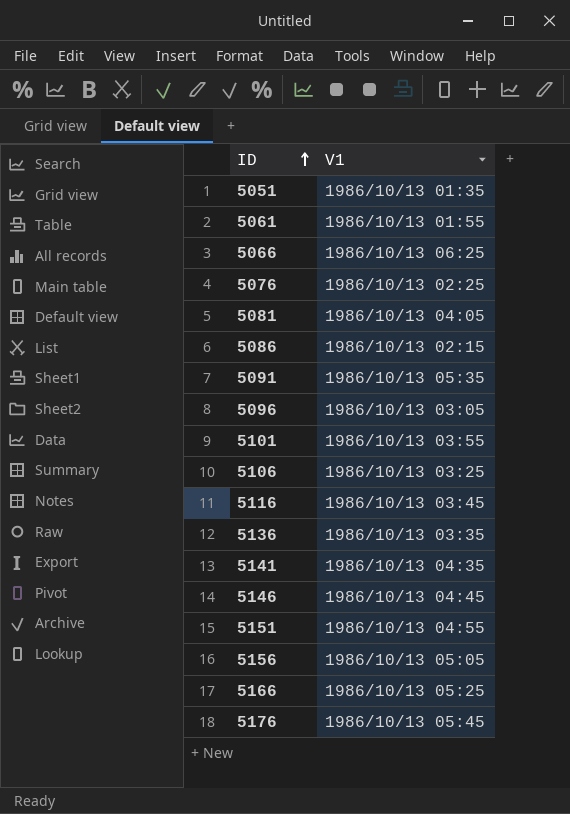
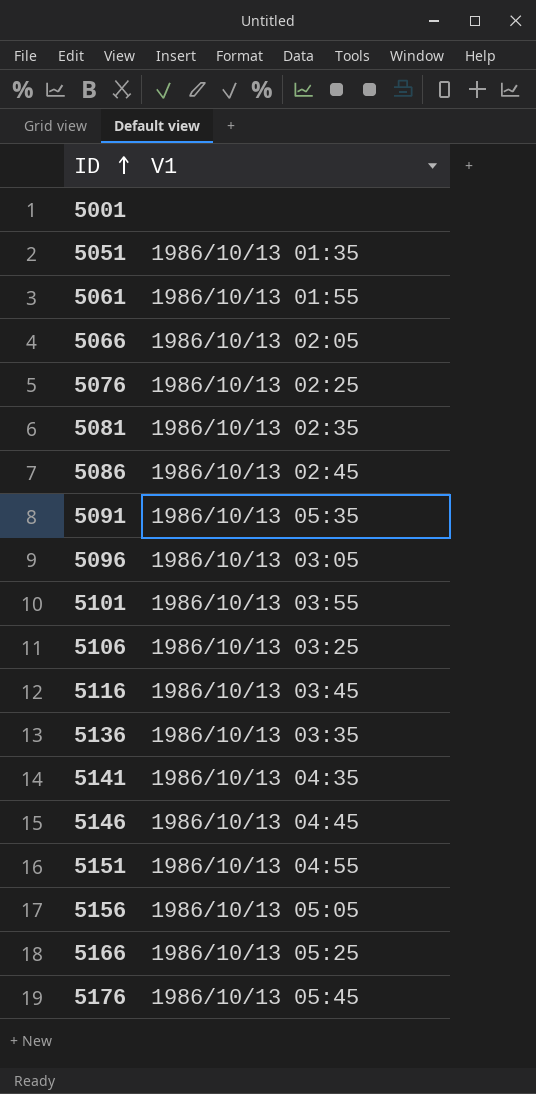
row 5001: none -> none
5066 | V1: 1986/10/13 06:25 -> 1986/10/13 02:05
5081 | V1: 1986/10/13 04:05 -> 1986/10/13 02:35
5086 | V1: 1986/10/13 02:15 -> 1986/10/13 02:45

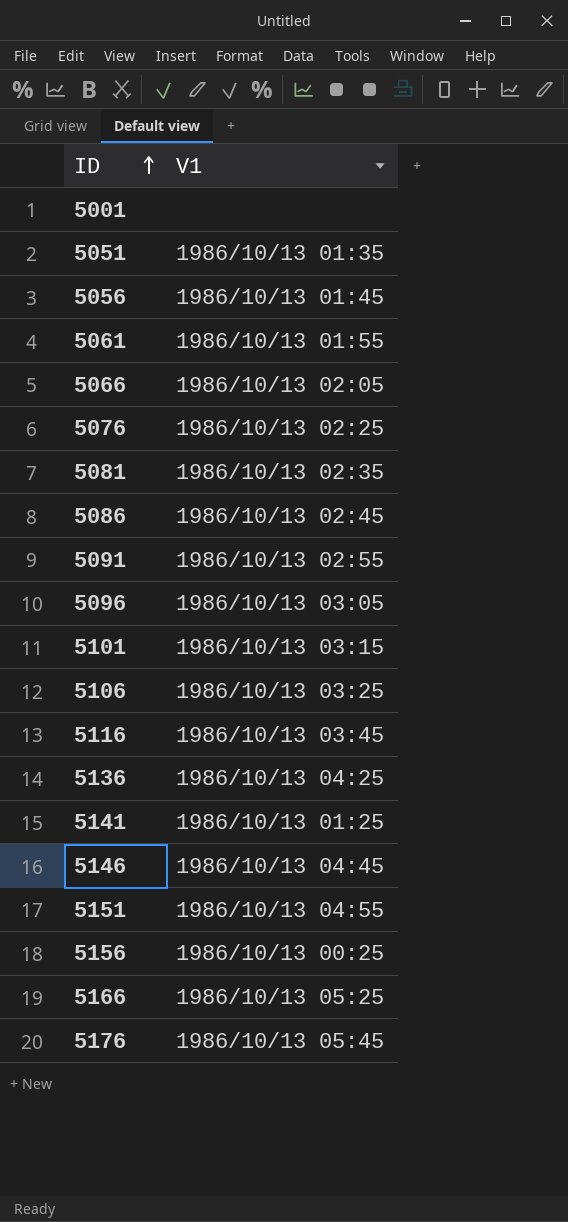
row 5056: none -> 1986/10/13 01:45
5091 | V1: 1986/10/13 05:35 -> 1986/10/13 02:55
5101 | V1: 1986/10/13 03:55 -> 1986/10/13 03:15
5136 | V1: 1986/10/13 03:35 -> 1986/10/13 04:25
5141 | V1: 1986/10/13 04:35 -> 1986/10/13 01:25
5156 | V1: 1986/10/13 05:05 -> 1986/10/13 00:25

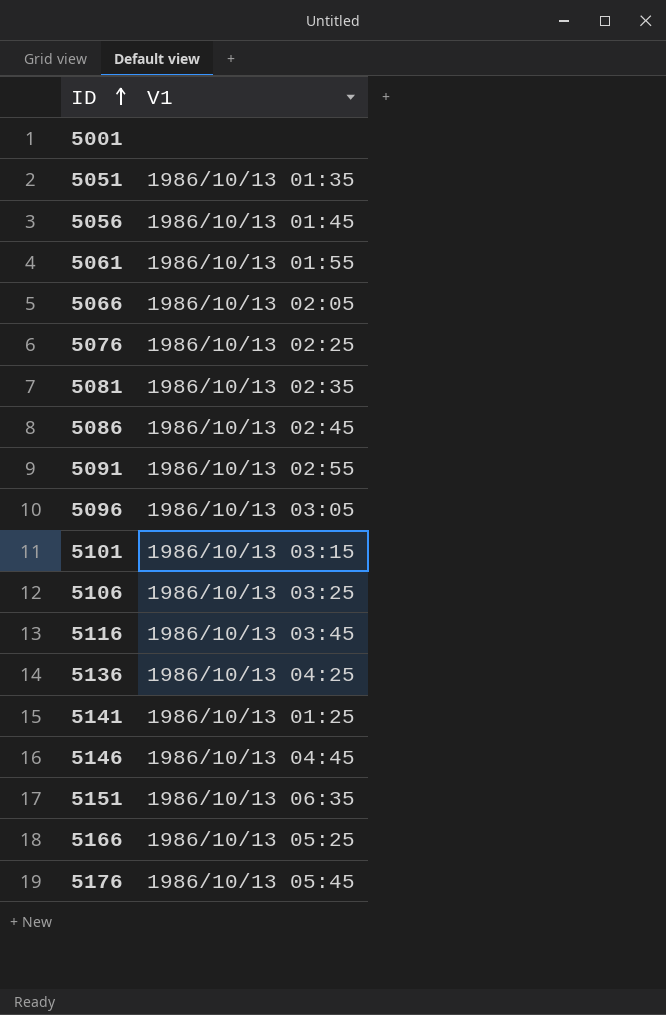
row 5156: 1986/10/13 00:25 -> none
5151 | V1: 1986/10/13 04:55 -> 1986/10/13 06:35

